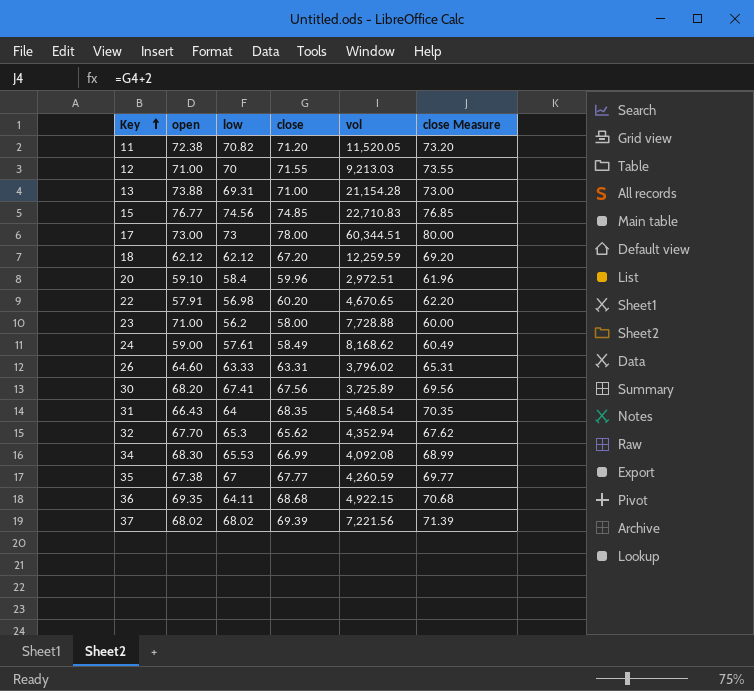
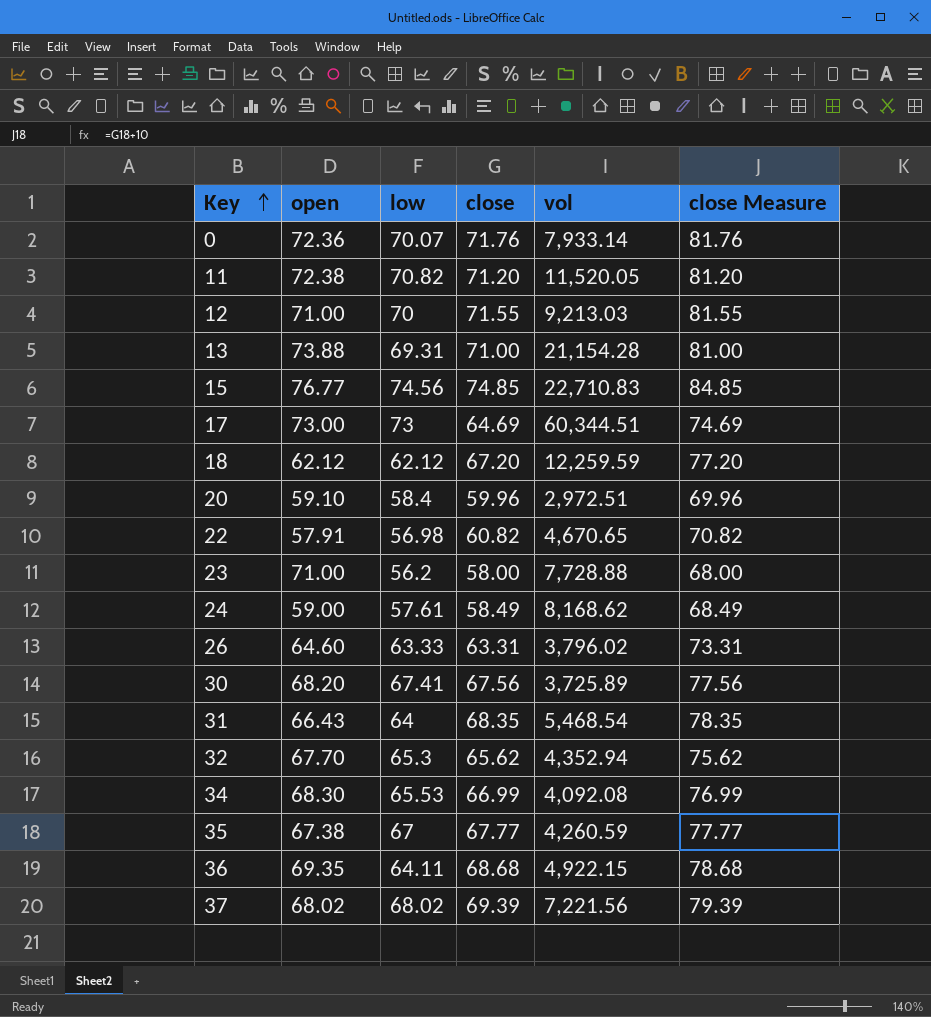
column close Measure | formula: [close] + 2 -> [close] + 10
row 0: none -> 72.36 | 70.07 | 71.76 | 7,933.14 | 81.76
17 | close: 78.00 -> 64.69
22 | close: 60.20 -> 60.82

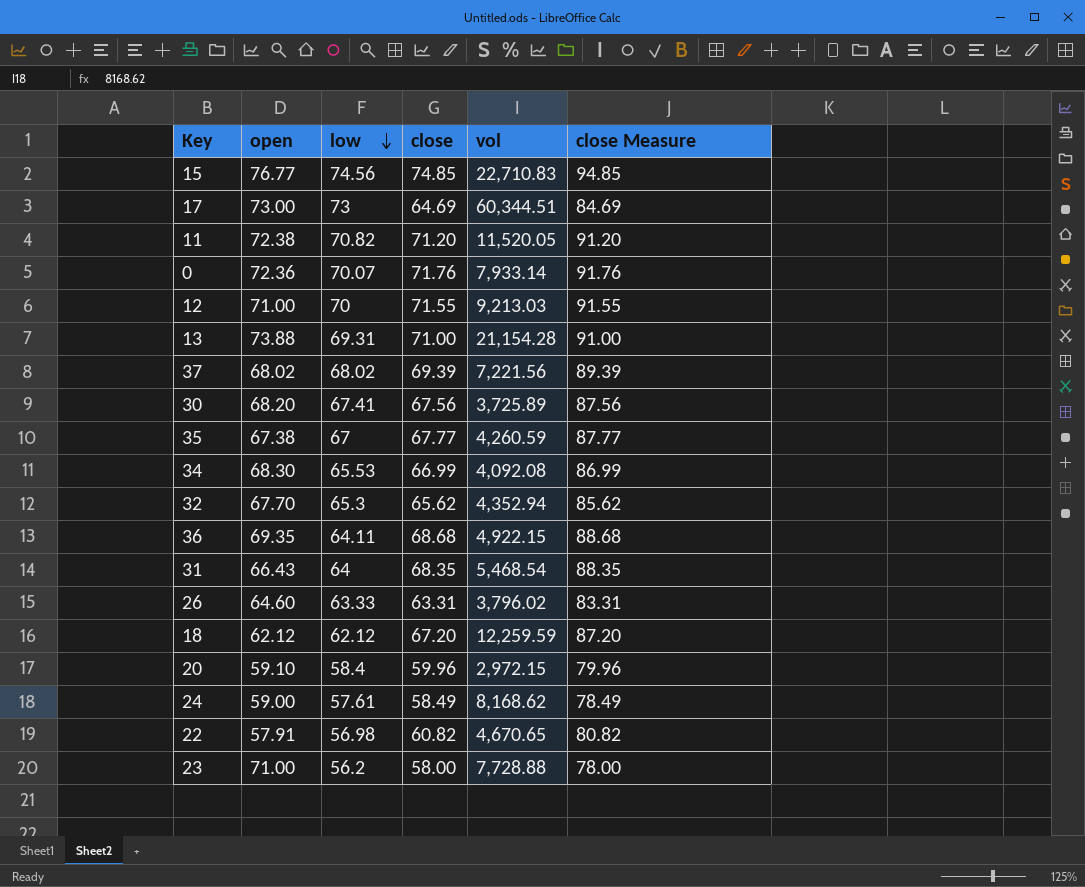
row order: Key ascending -> low descending
column close Measure | formula: [close] + 10 -> [close] + 20
20 | vol: 2,972.51 -> 2,972.15

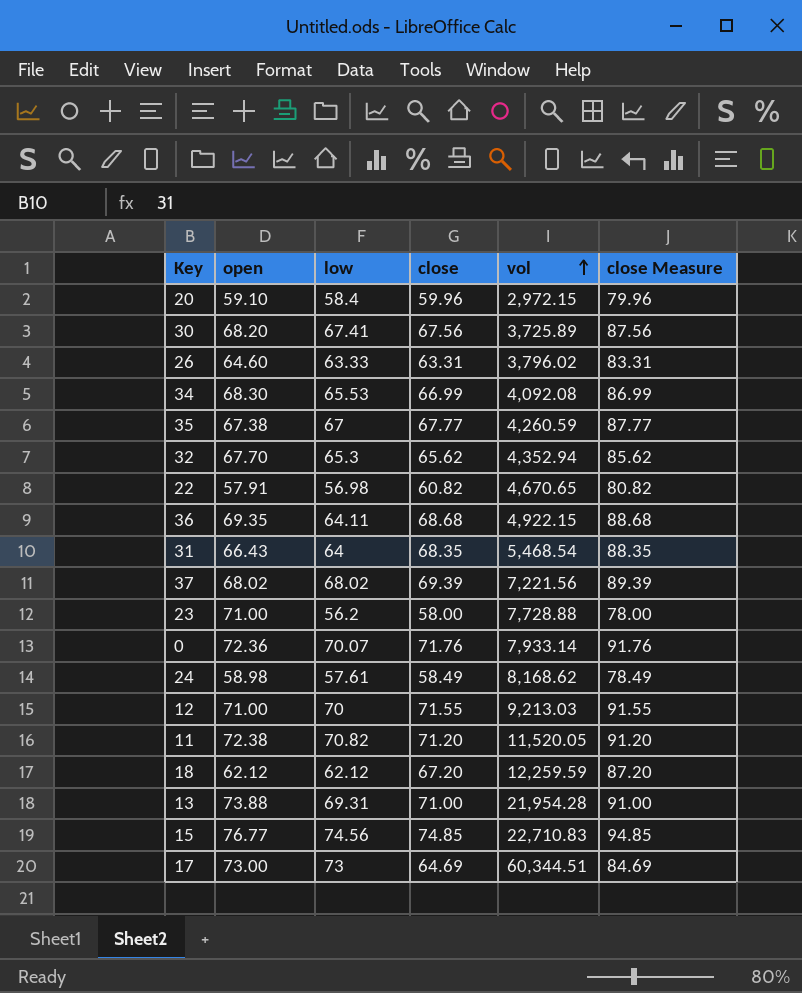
row order: low descending -> vol ascending
24 | open: 59.00 -> 58.98
13 | vol: 21,154.28 -> 21,954.28

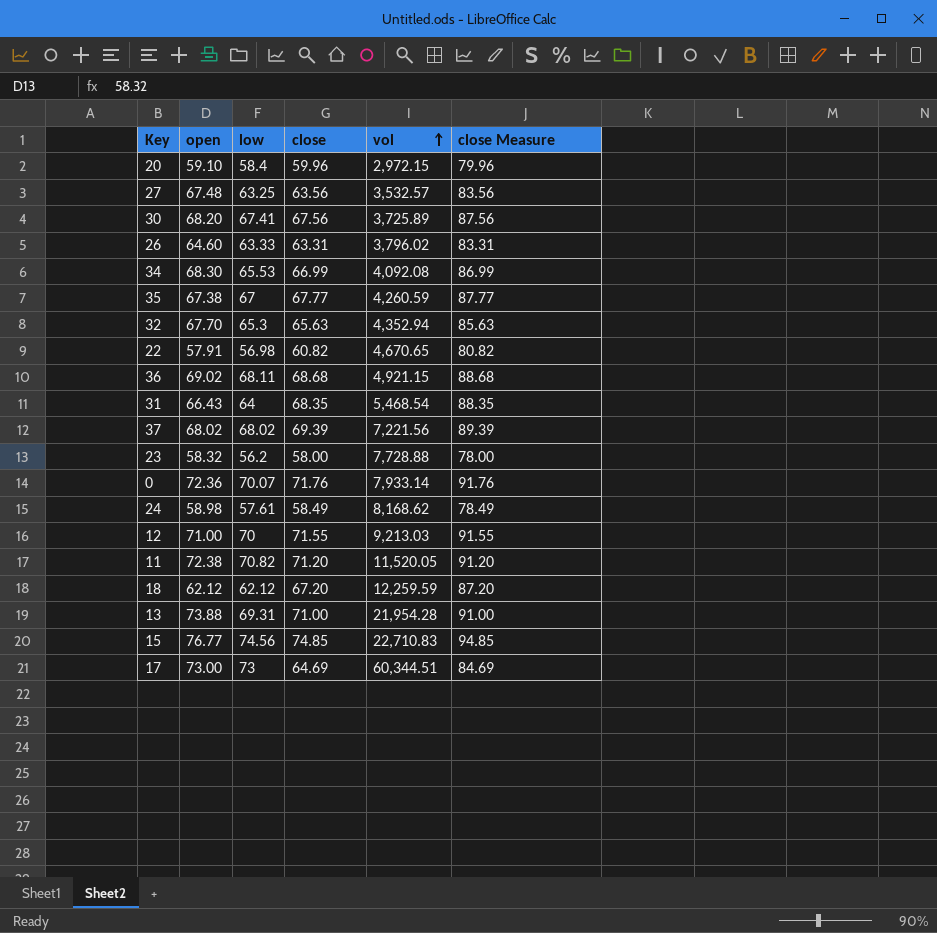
row 27: none -> 67.48 | 63.25 | 63.56 | 3,532.57 | 83.56
32 | close: 65.62 -> 65.63
32 | close Measure: 85.62 -> 85.63
36 | open: 69.35 -> 69.02
36 | low: 64.11 -> 68.11
36 | vol: 4,922.15 -> 4,921.15
23 | open: 71.00 -> 58.32

